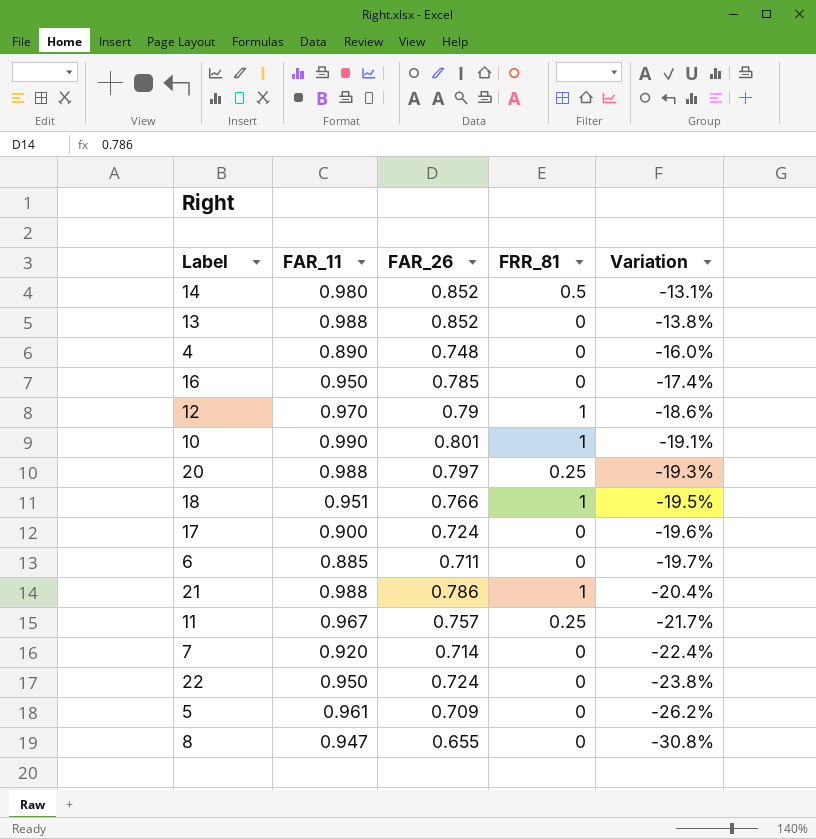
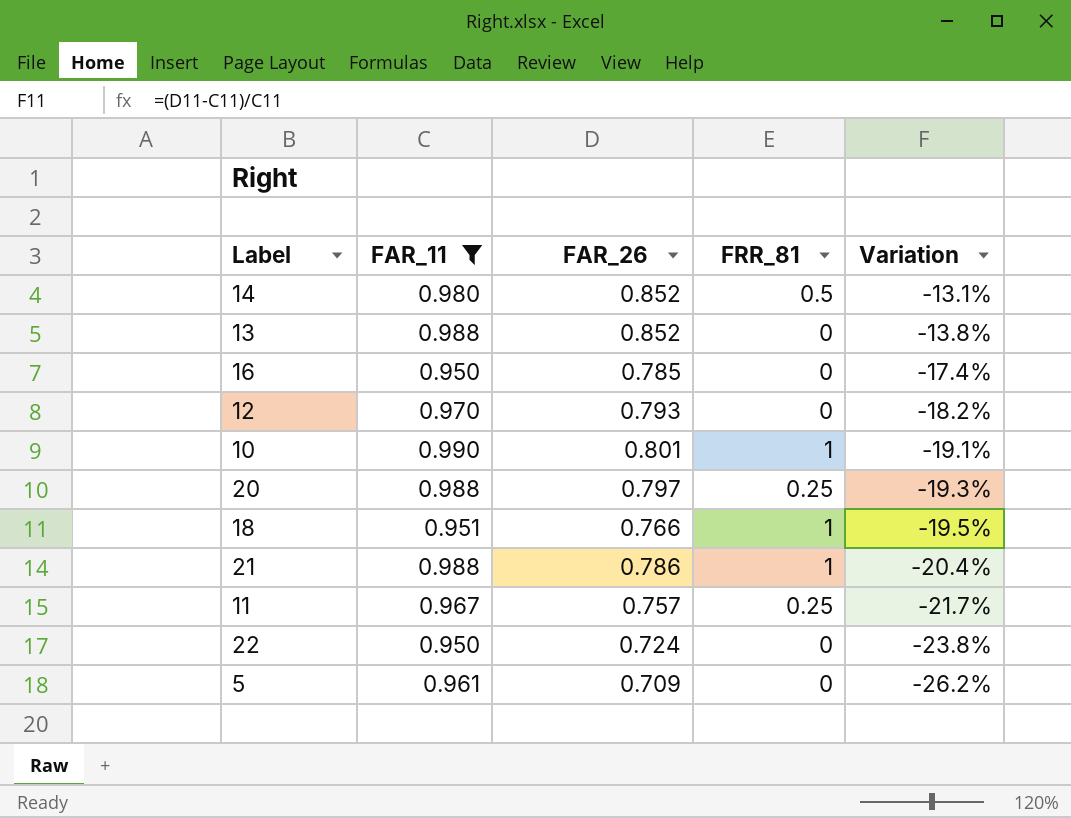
filter: none -> FAR_11 >= 0.950
12 | FAR_26: 0.79 -> 0.793
12 | FRR_81: 1 -> 0
12 | Variation: -18.6% -> -18.2%

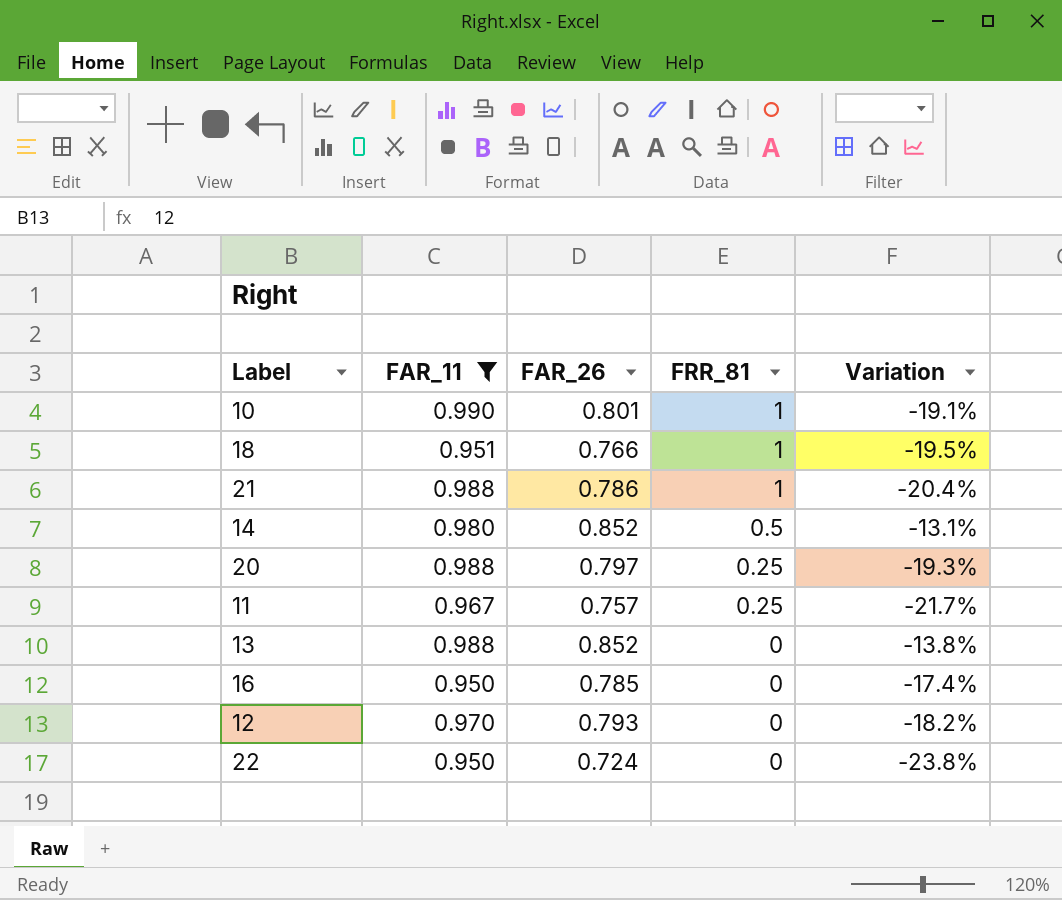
row order: Variation descending -> FRR_81 descending
row 5: 0.961 | 0.709 | 0 | -26.2% -> none

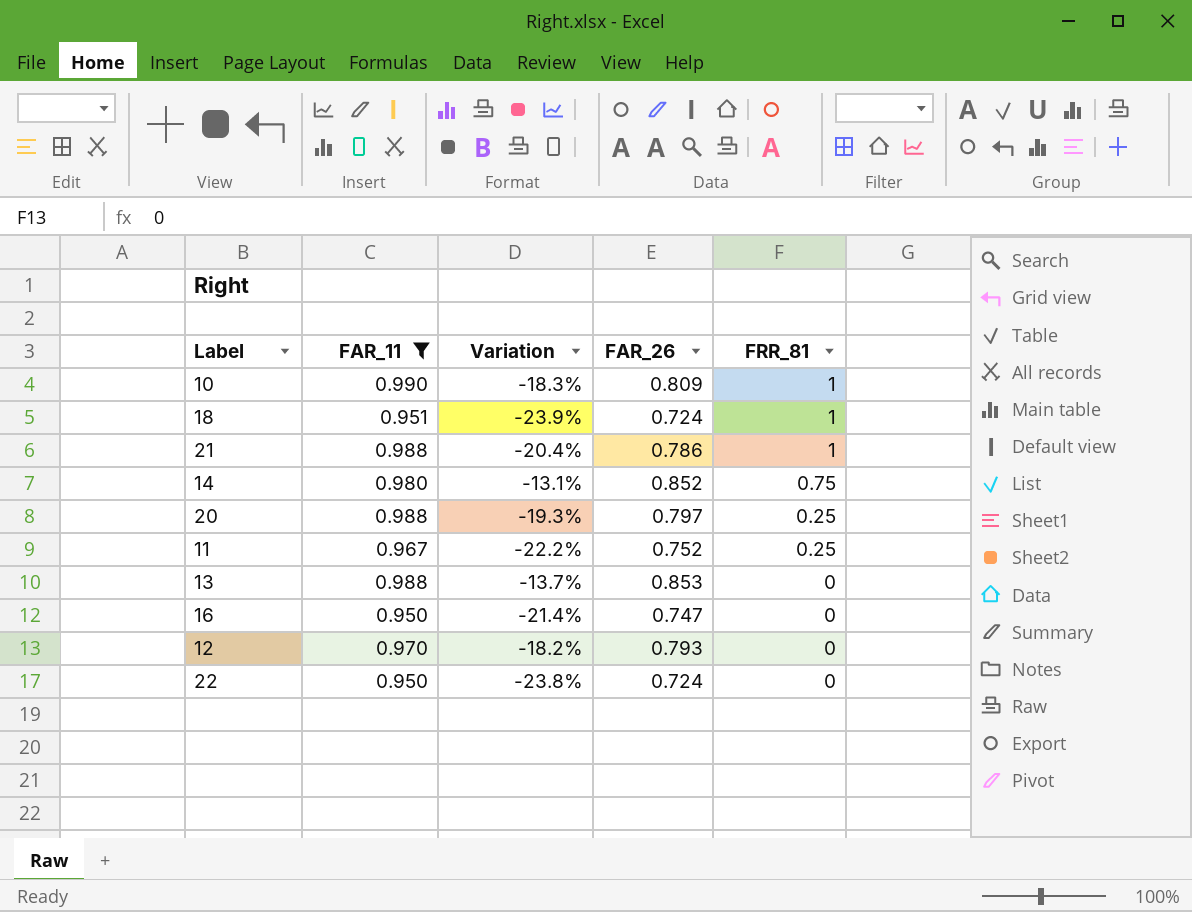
column Variation | position: 5 -> 3
10 | Variation: -19.1% -> -18.3%
10 | FAR_26: 0.801 -> 0.809
18 | Variation: -19.5% -> -23.9%
18 | FAR_26: 0.766 -> 0.724
14 | FRR_81: 0.5 -> 0.75
11 | Variation: -21.7% -> -22.2%
11 | FAR_26: 0.757 -> 0.752
13 | Variation: -13.8% -> -13.7%
13 | FAR_26: 0.852 -> 0.853
16 | Variation: -17.4% -> -21.4%
16 | FAR_26: 0.785 -> 0.747

